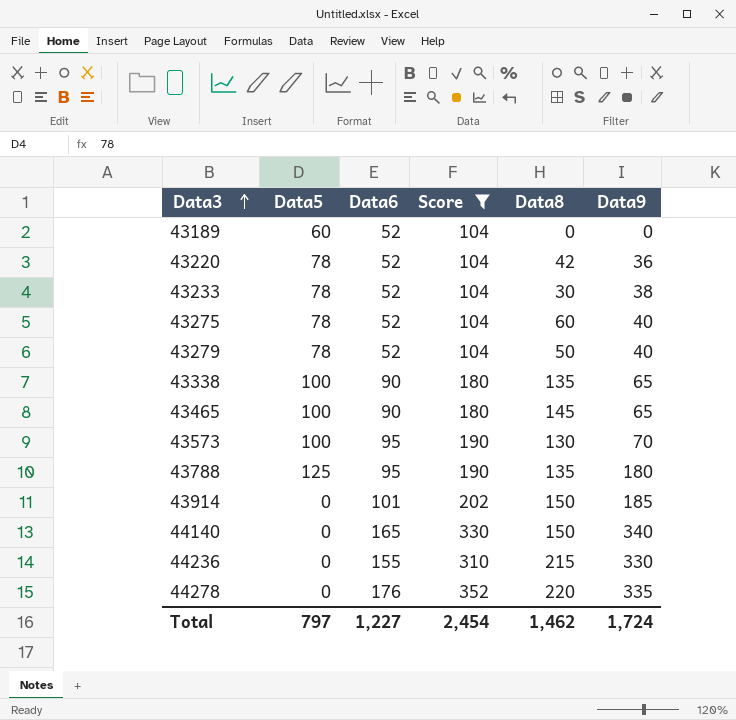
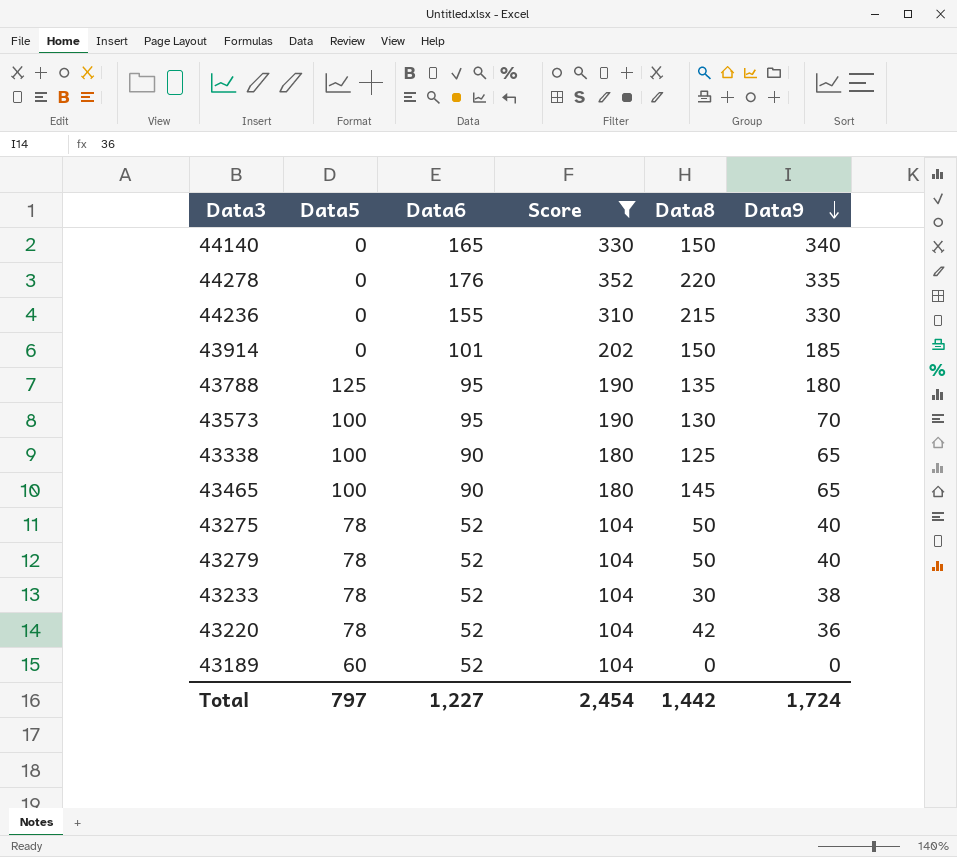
row order: Data3 ascending -> Data9 descending
43338 | Data8: 135 -> 125
43275 | Data8: 60 -> 50
Total | Data8: 1,462 -> 1,442

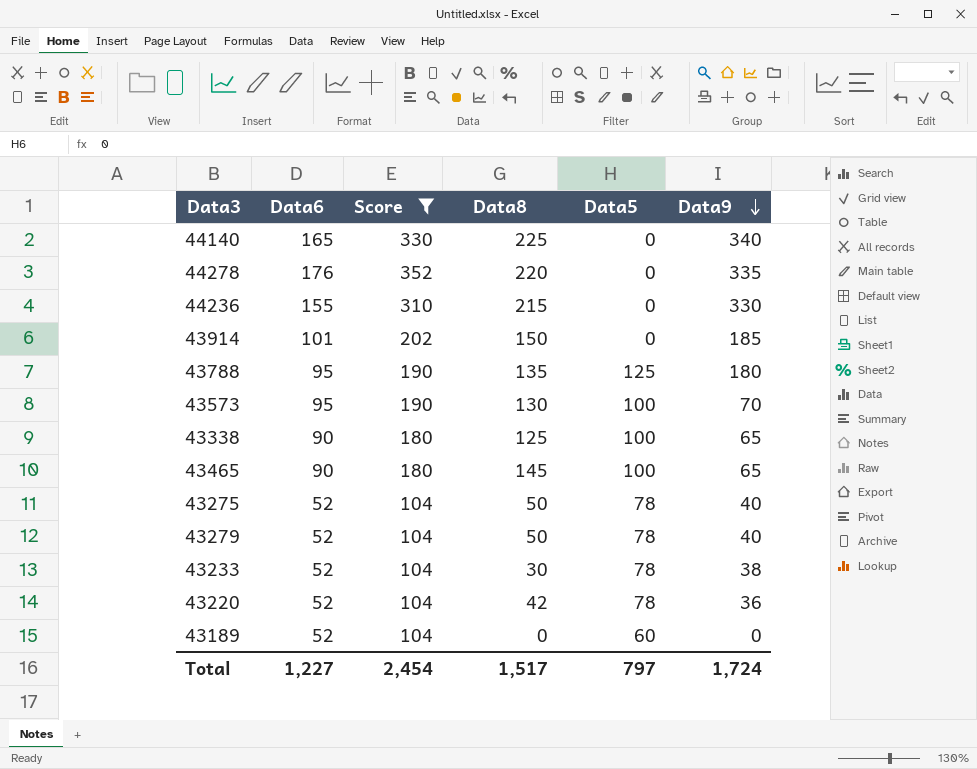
column Data5 | position: 2 -> 5
44140 | Data8: 150 -> 225
Total | Data8: 1,442 -> 1,517

